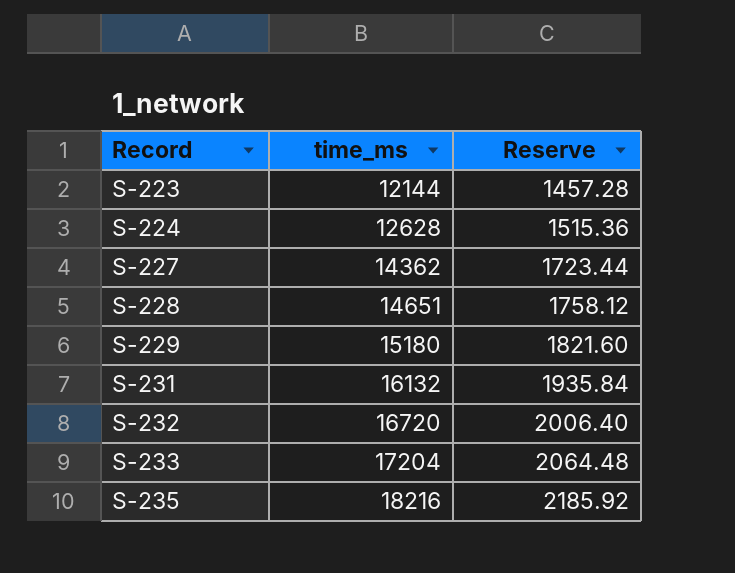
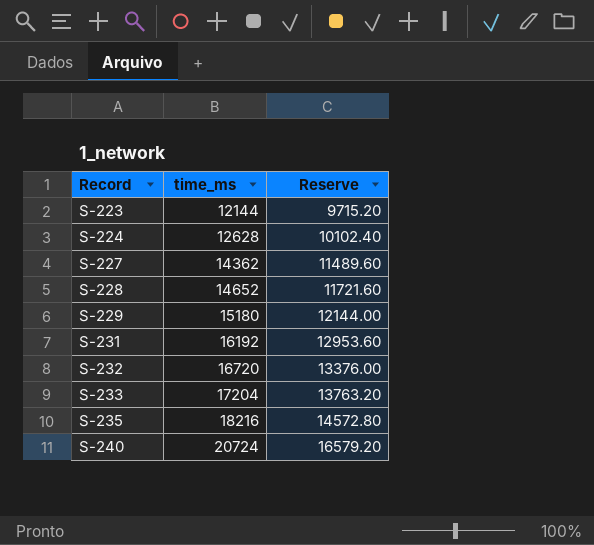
column Reserve | formula: [time_ms] * 0.12 -> [time_ms] * 0.8
S-228 | time_ms: 14651 -> 14652
S-231 | time_ms: 16132 -> 16192
row S-240: none -> 20724 | 16579.20

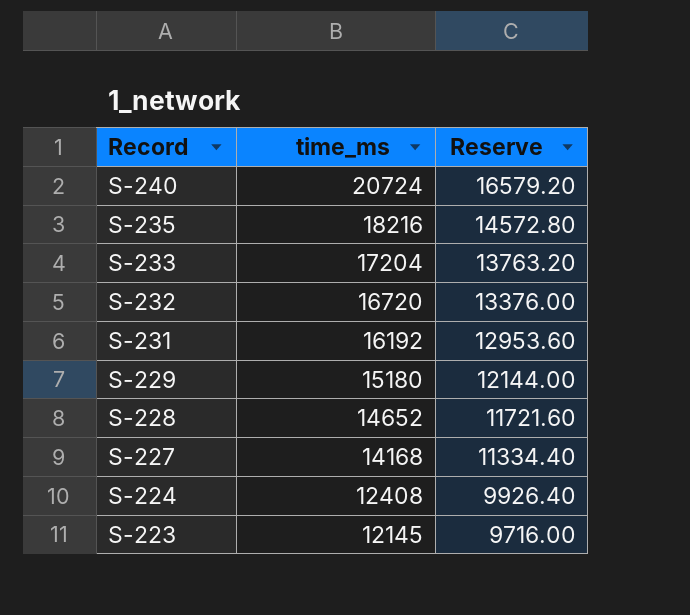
row order: Record ascending -> Record descending
S-227 | time_ms: 14362 -> 14168
S-227 | Reserve: 11489.60 -> 11334.40
S-224 | time_ms: 12628 -> 12408
S-224 | Reserve: 10102.40 -> 9926.40
S-223 | time_ms: 12144 -> 12145
S-223 | Reserve: 9715.20 -> 9716.00

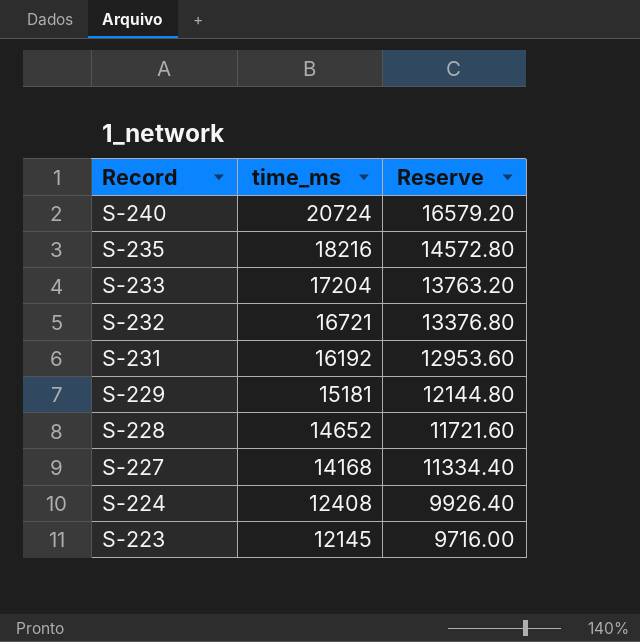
S-232 | time_ms: 16720 -> 16721
S-232 | Reserve: 13376.00 -> 13376.80
S-229 | time_ms: 15180 -> 15181
S-229 | Reserve: 12144.00 -> 12144.80

